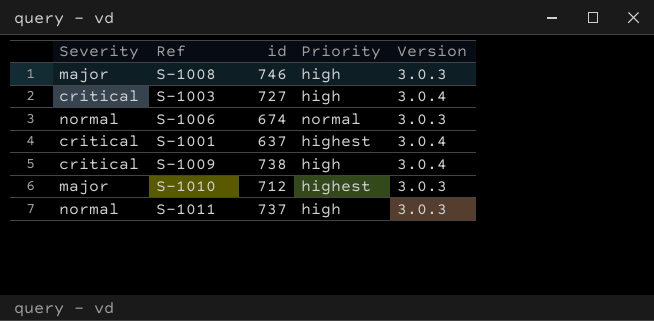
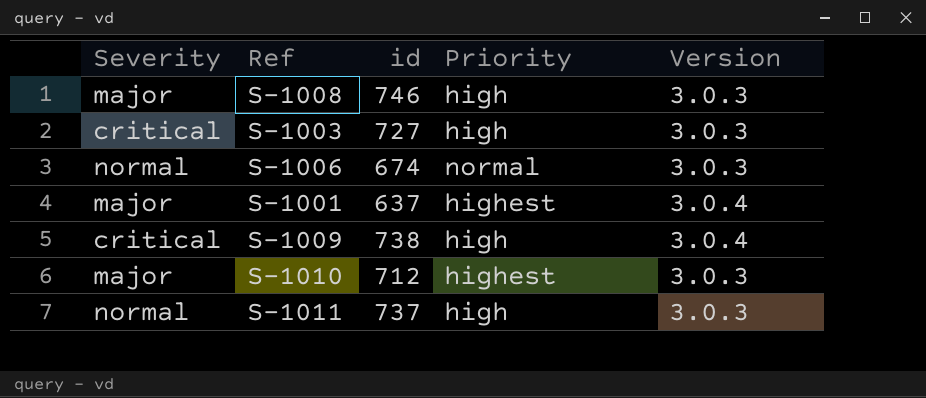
S-1003 | Version: 3.0.4 -> 3.0.3
S-1001 | Severity: critical -> major

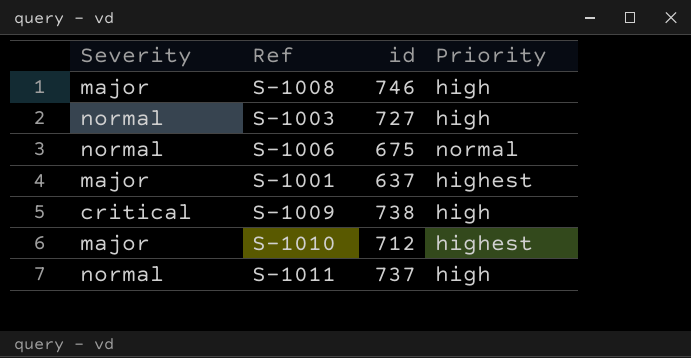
column Version | position: 5 -> none
S-1003 | Severity: critical -> normal
S-1006 | id: 674 -> 675

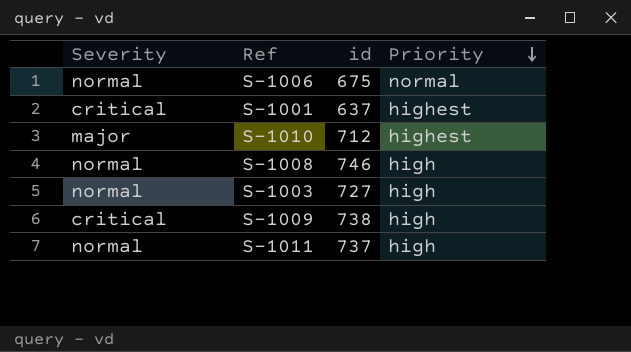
row order: none -> Priority descending
S-1001 | Severity: major -> critical
S-1008 | Severity: major -> normal

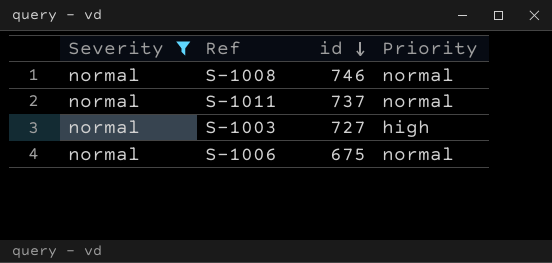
filter: none -> Severity = normal
row order: Priority descending -> id descending
S-1008 | Priority: high -> normal
S-1011 | Priority: high -> normal

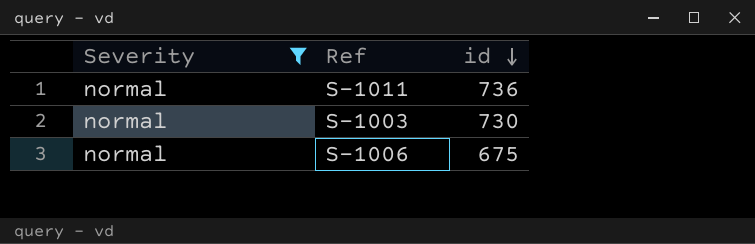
column Priority | position: 4 -> none
row S-1008: normal | 746 | normal -> none
S-1011 | id: 737 -> 736
S-1003 | id: 727 -> 730

